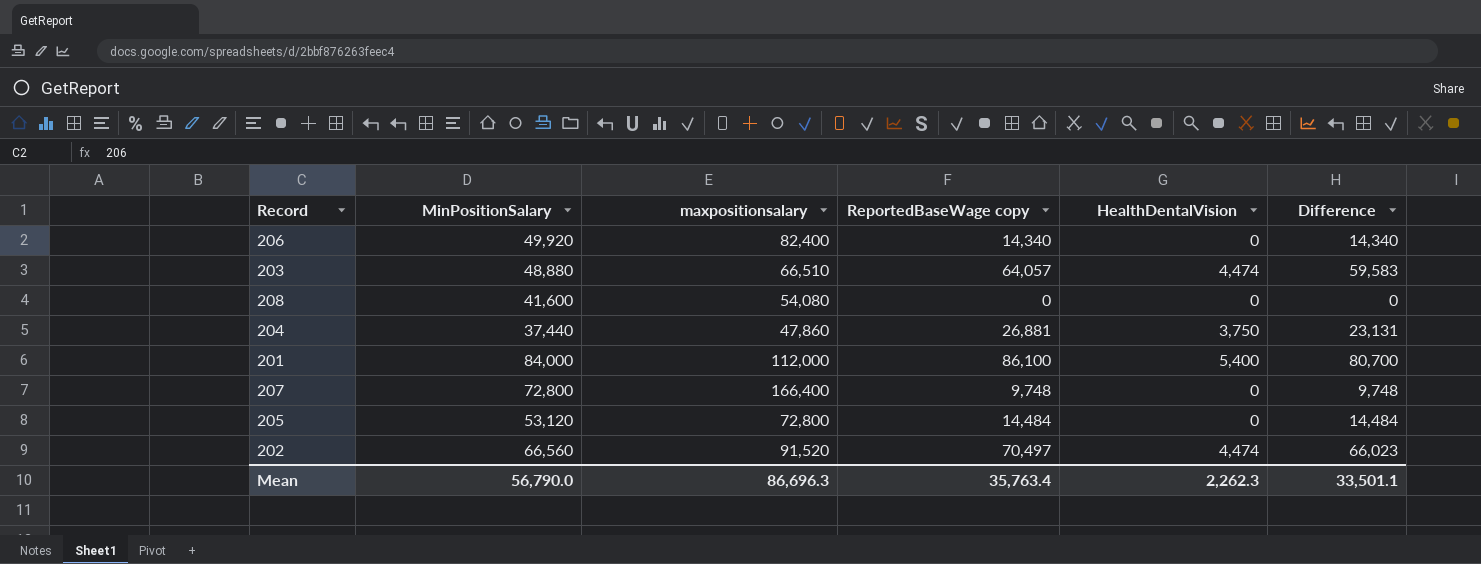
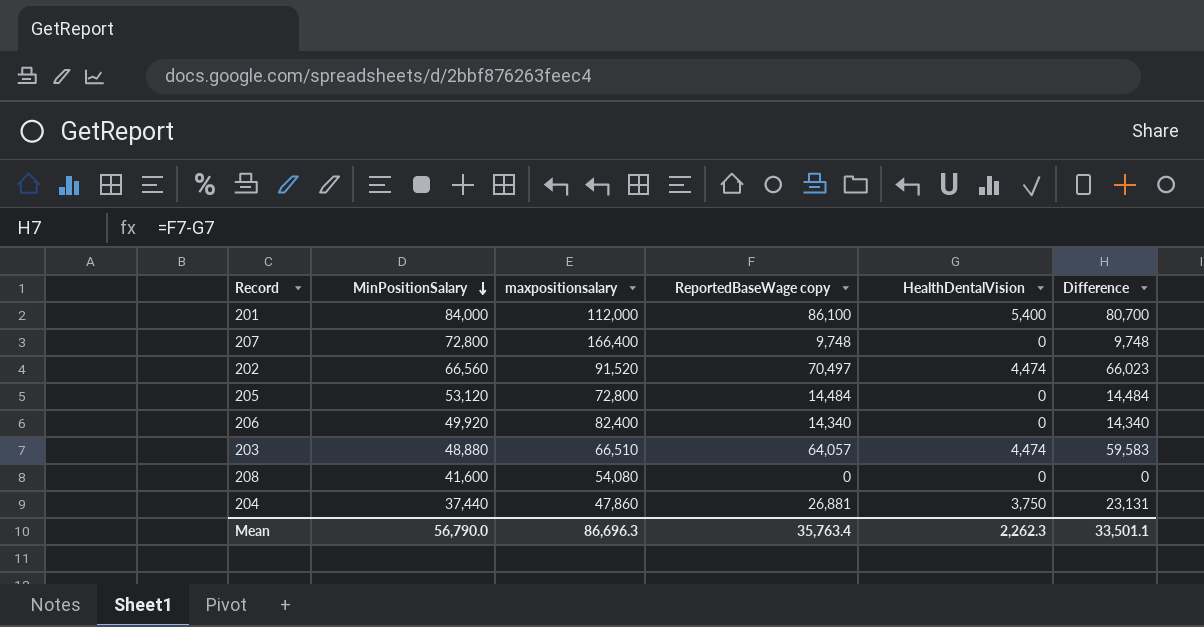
row order: none -> MinPositionSalary descending

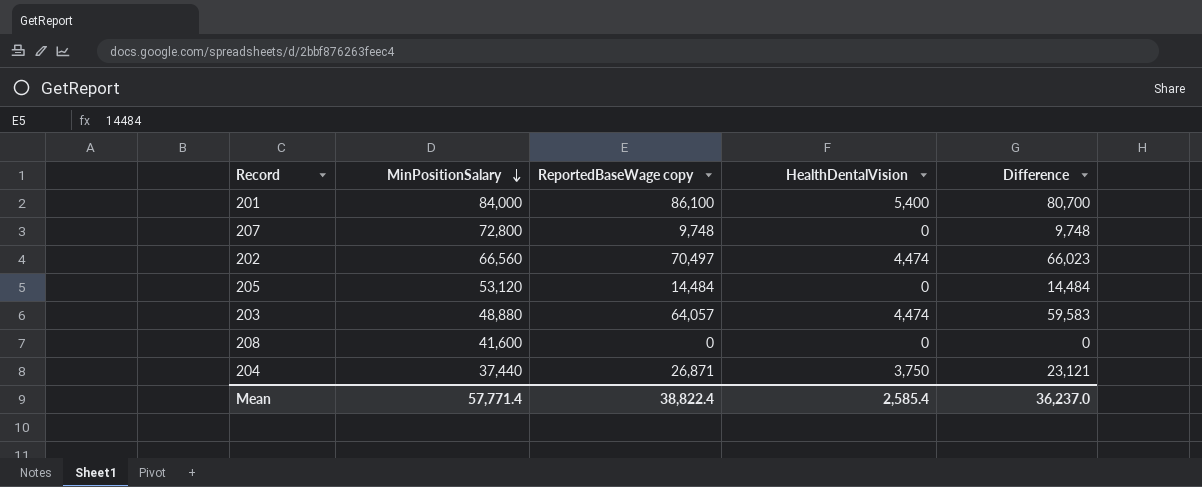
column maxpositionsalary | position: 3 -> none
row 206: 49,920 | 82,400 | 14,340 | 0 | 14,340 -> none
204 | ReportedBaseWage copy: 26,881 -> 26,871
204 | Difference: 23,131 -> 23,121
Mean | MinPositionSalary: 56,790.0 -> 57,771.4
Mean | ReportedBaseWage copy: 35,763.4 -> 38,822.4
Mean | HealthDentalVision: 2,262.3 -> 2,585.4
Mean | Difference: 33,501.1 -> 36,237.0

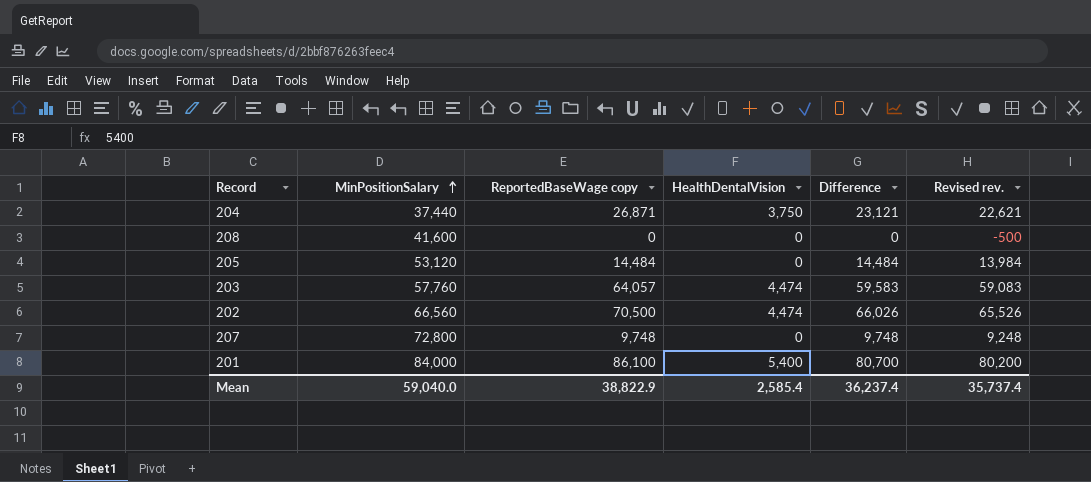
row order: MinPositionSalary descending -> MinPositionSalary ascending
column Revised rev. | formula: none -> [Difference] - 500
203 | MinPositionSalary: 48,880 -> 57,760
202 | ReportedBaseWage copy: 70,497 -> 70,500
202 | Difference: 66,023 -> 66,026
Mean | MinPositionSalary: 57,771.4 -> 59,040.0
Mean | ReportedBaseWage copy: 38,822.4 -> 38,822.9
Mean | Difference: 36,237.0 -> 36,237.4

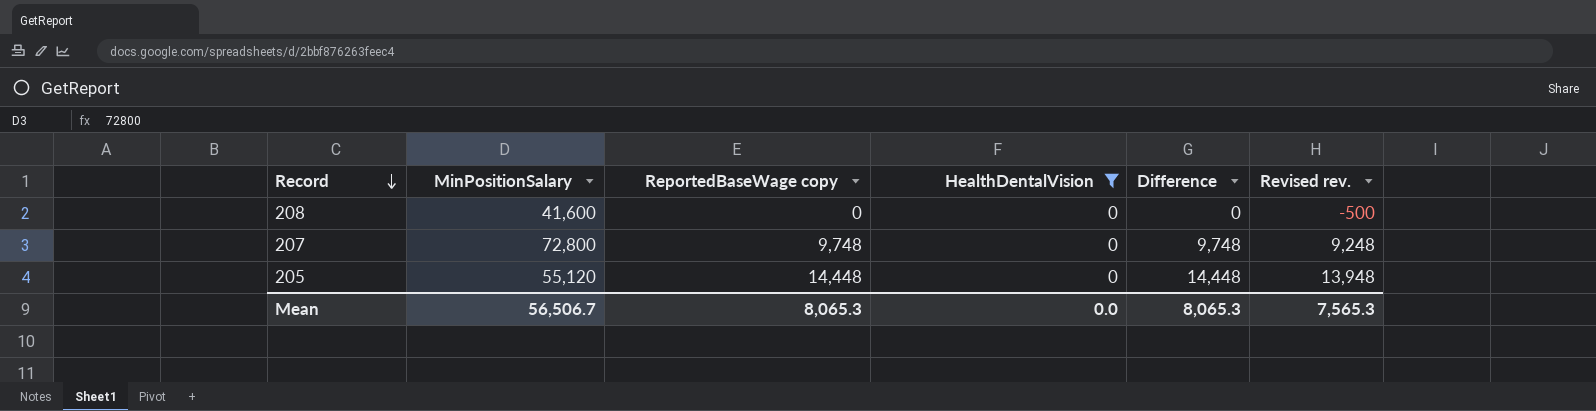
filter: none -> HealthDentalVision = 0
row order: MinPositionSalary ascending -> Record descending
205 | MinPositionSalary: 53,120 -> 55,120
205 | ReportedBaseWage copy: 14,484 -> 14,448
205 | Difference: 14,484 -> 14,448
205 | Revised rev.: 13,984 -> 13,948
Mean | MinPositionSalary: 59,040.0 -> 56,506.7
Mean | ReportedBaseWage copy: 38,822.9 -> 8,065.3
Mean | HealthDentalVision: 2,585.4 -> 0.0
Mean | Difference: 36,237.4 -> 8,065.3
Mean | Revised rev.: 35,737.4 -> 7,565.3

